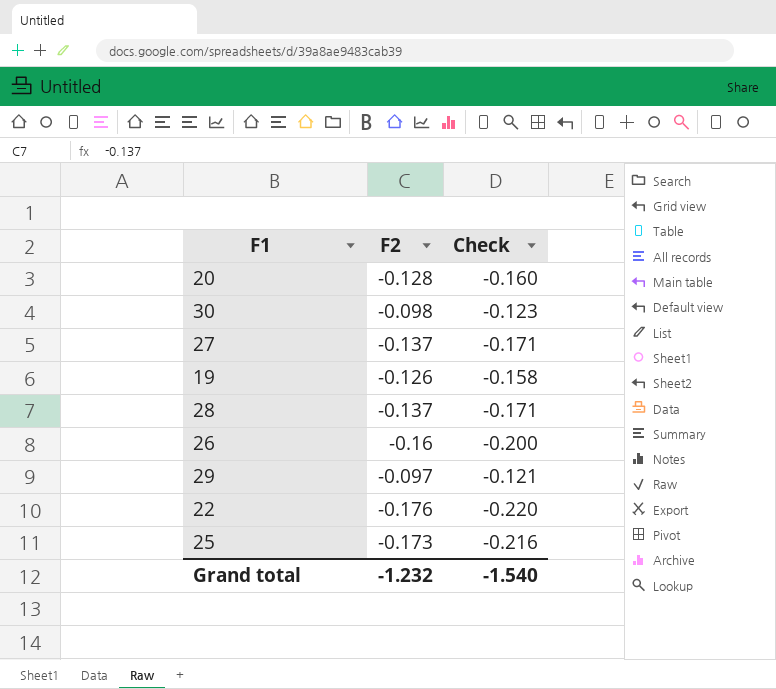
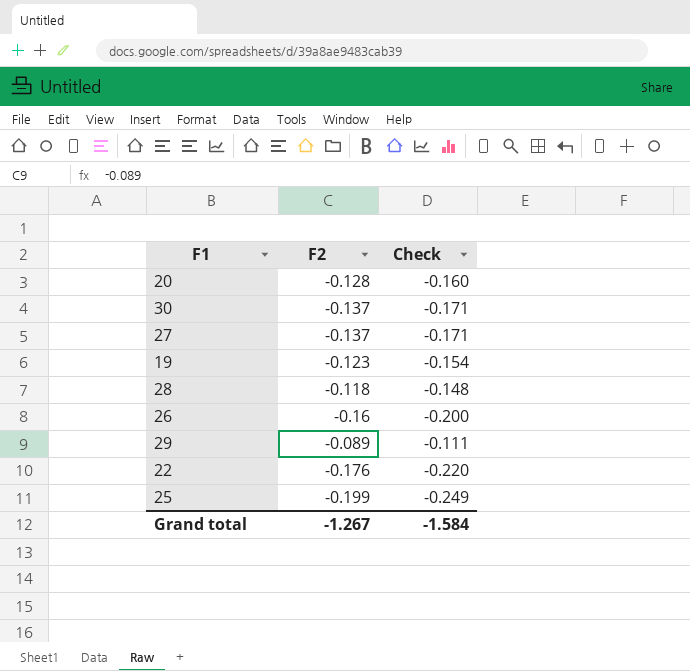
30 | F2: -0.098 -> -0.137
30 | Check: -0.123 -> -0.171
19 | F2: -0.126 -> -0.123
19 | Check: -0.158 -> -0.154
28 | F2: -0.137 -> -0.118
28 | Check: -0.171 -> -0.148
29 | F2: -0.097 -> -0.089
29 | Check: -0.121 -> -0.111
25 | F2: -0.173 -> -0.199
25 | Check: -0.216 -> -0.249
Grand total | F2: -1.232 -> -1.267
Grand total | Check: -1.540 -> -1.584

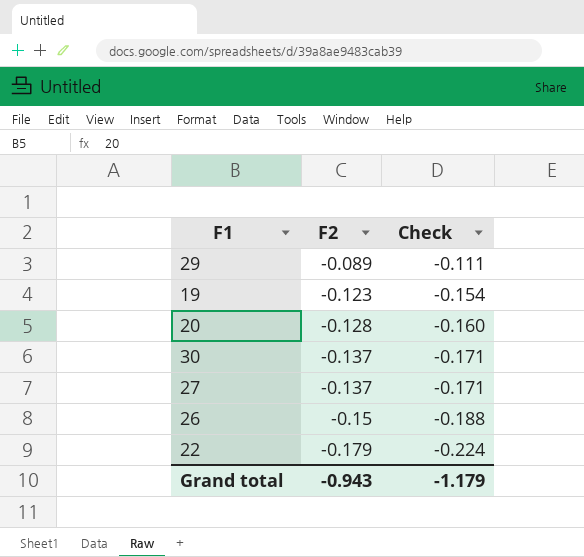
row order: none -> F2 descending
row 28: -0.118 | -0.148 -> none
row 25: -0.199 | -0.249 -> none
26 | F2: -0.16 -> -0.15
26 | Check: -0.200 -> -0.188
22 | F2: -0.176 -> -0.179
22 | Check: -0.220 -> -0.224
Grand total | F2: -1.267 -> -0.943
Grand total | Check: -1.584 -> -1.179

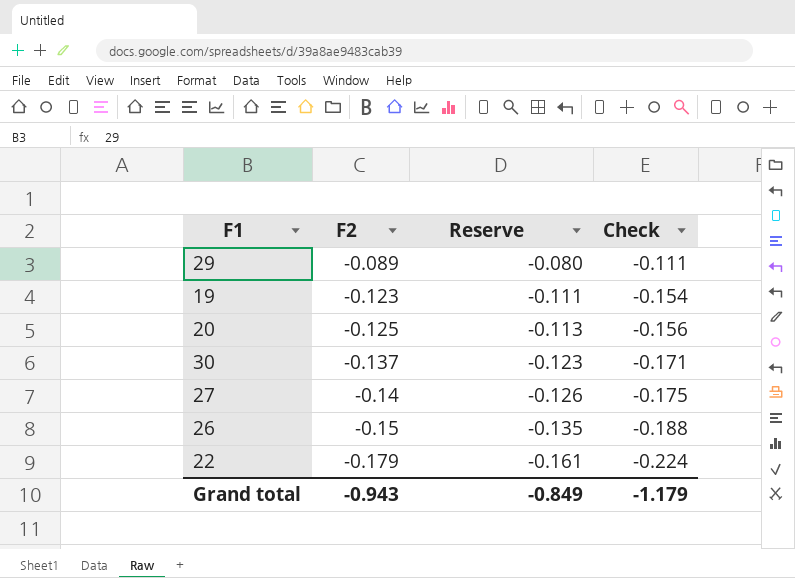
column Reserve | formula: none -> [F2] * 0.9
20 | F2: -0.128 -> -0.125
20 | Check: -0.160 -> -0.156
27 | F2: -0.137 -> -0.14
27 | Check: -0.171 -> -0.175

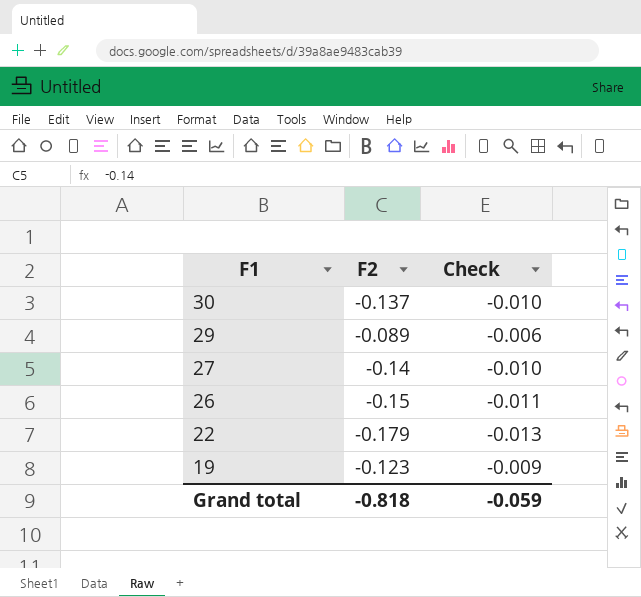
row order: F2 descending -> F1 descending
column Reserve | formula: [F2] * 0.9 -> none
column Check | formula: [F2] * 1.25 -> [F2] * 0.07
row 20: -0.125 | -0.113 | -0.156 -> none
Grand total | F2: -0.943 -> -0.818
Grand total | Check: -1.179 -> -0.059

